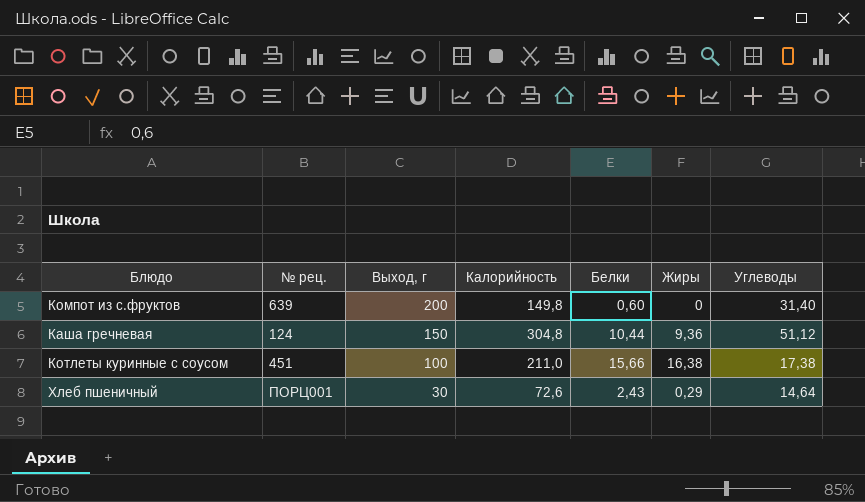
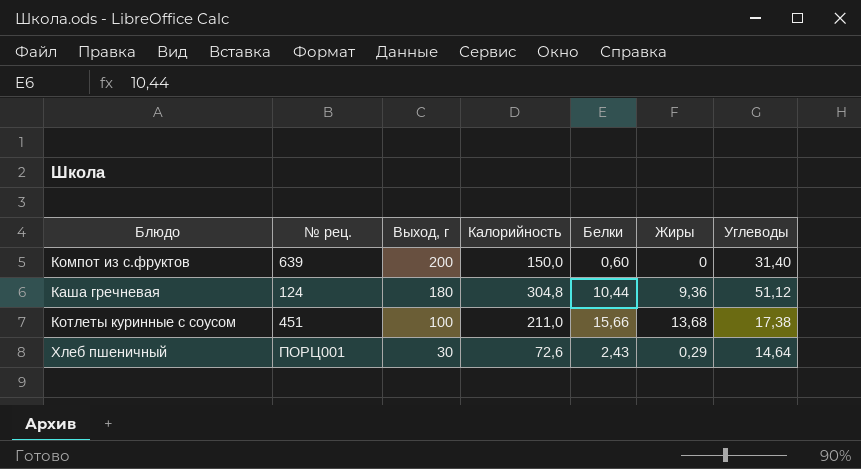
Компот из с.фруктов | Калорийность: 149,8 -> 150,0
Каша гречневая | Выход, г: 150 -> 180
Котлеты куринные с соусом | Жиры: 16,38 -> 13,68

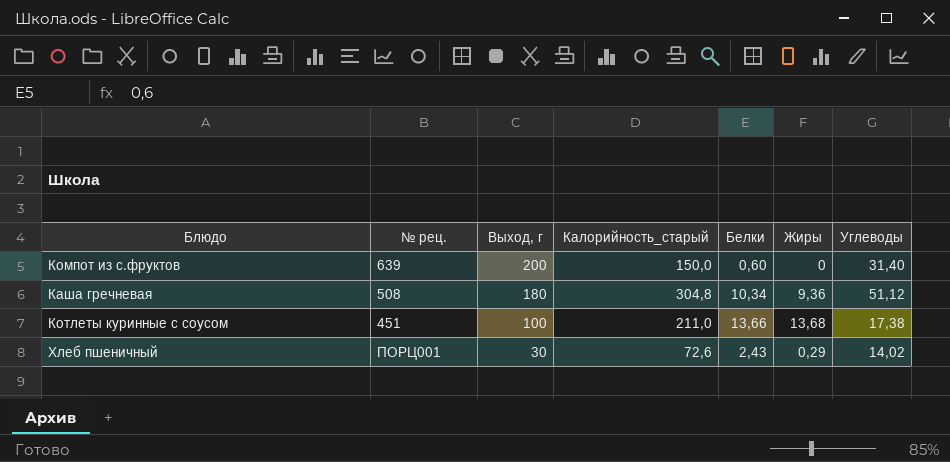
column name: Калорийность -> Калорийность_старый
Каша гречневая | № рец.: 124 -> 508
Каша гречневая | Белки: 10,44 -> 10,34
Котлеты куринные с соусом | Белки: 15,66 -> 13,66
Хлеб пшеничный | Углеводы: 14,64 -> 14,02

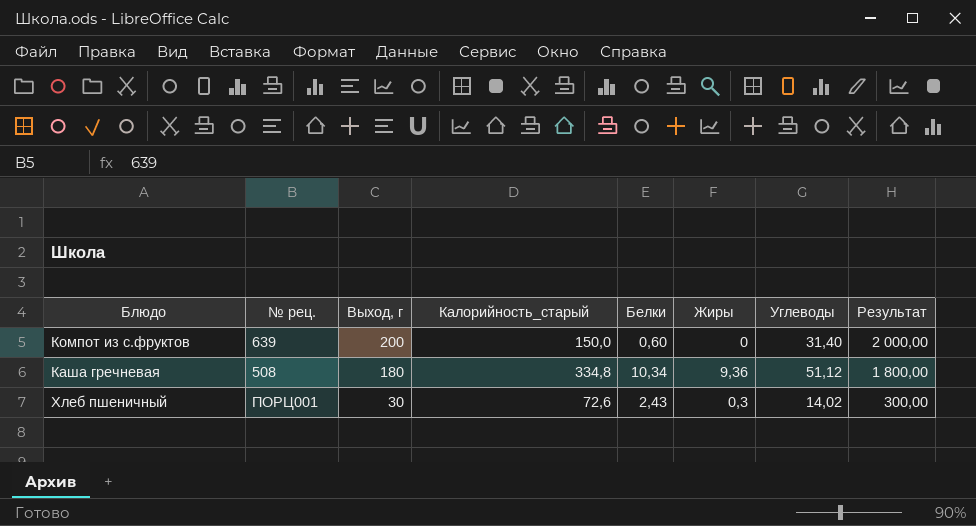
column Результат | formula: none -> [Выход, г] * 10
row Котлеты куринные с соусом: 451 | 100 | 211,0 | 13,66 | 13,68 | 17,38 -> none
Каша гречневая | Калорийность_старый: 304,8 -> 334,8
Хлеб пшеничный | Жиры: 0,29 -> 0,3

